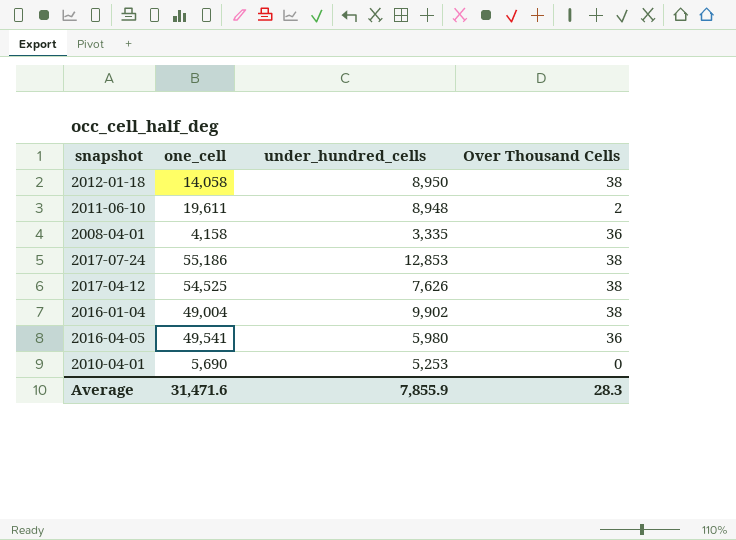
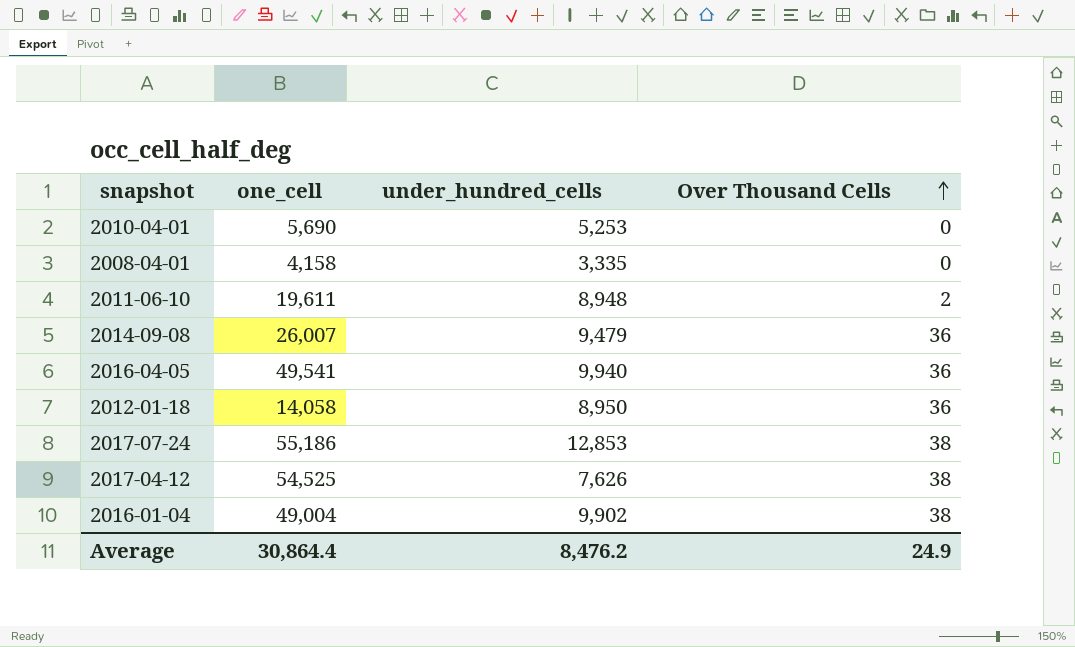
row order: none -> Over Thousand Cells ascending
2008-04-01 | Over Thousand Cells: 36 -> 0
row 2014-09-08: none -> 26,007 | 9,479 | 36
2016-04-05 | under_hundred_cells: 5,980 -> 9,940
2012-01-18 | Over Thousand Cells: 38 -> 36
Average | one_cell: 31,471.6 -> 30,864.4
Average | under_hundred_cells: 7,855.9 -> 8,476.2
Average | Over Thousand Cells: 28.3 -> 24.9

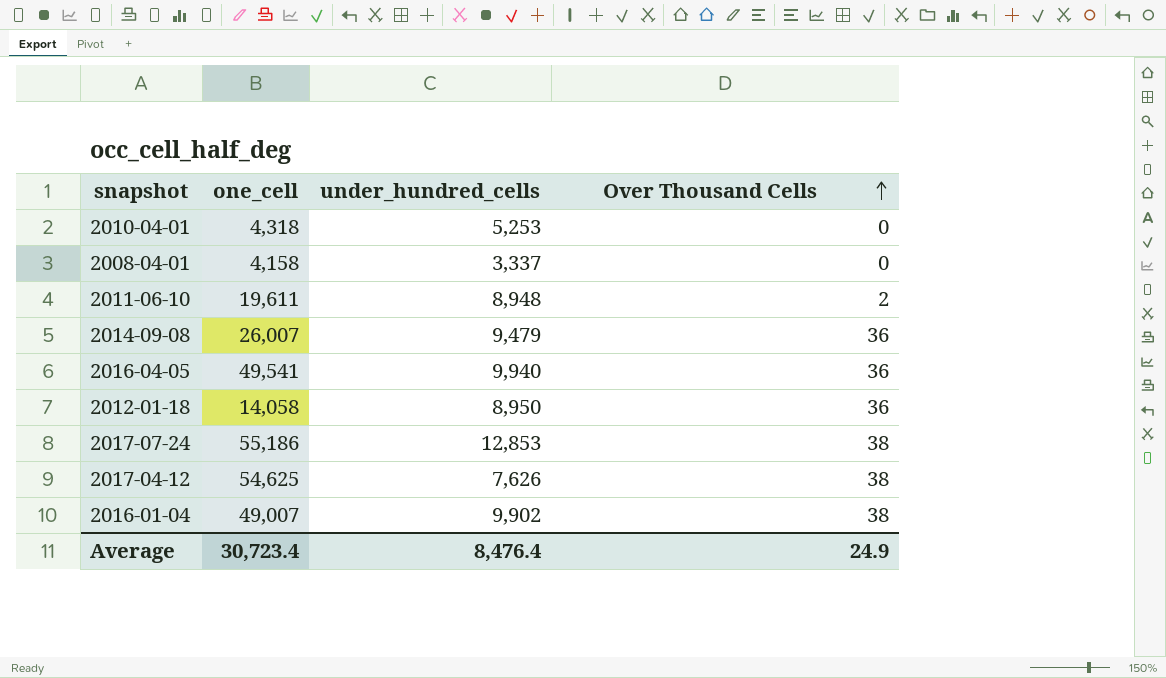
2010-04-01 | one_cell: 5,690 -> 4,318
2008-04-01 | under_hundred_cells: 3,335 -> 3,337
2017-04-12 | one_cell: 54,525 -> 54,625
2016-01-04 | one_cell: 49,004 -> 49,007
Average | one_cell: 30,864.4 -> 30,723.4
Average | under_hundred_cells: 8,476.2 -> 8,476.4

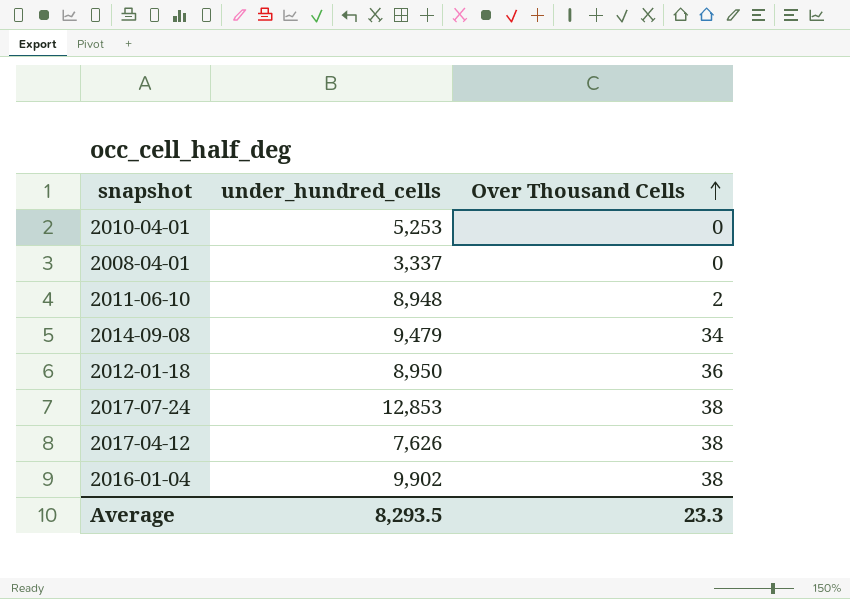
column one_cell | position: 2 -> none
row 2016-04-05: 49,541 | 9,940 | 36 -> none
2014-09-08 | Over Thousand Cells: 36 -> 34
Average | under_hundred_cells: 8,476.4 -> 8,293.5
Average | Over Thousand Cells: 24.9 -> 23.3

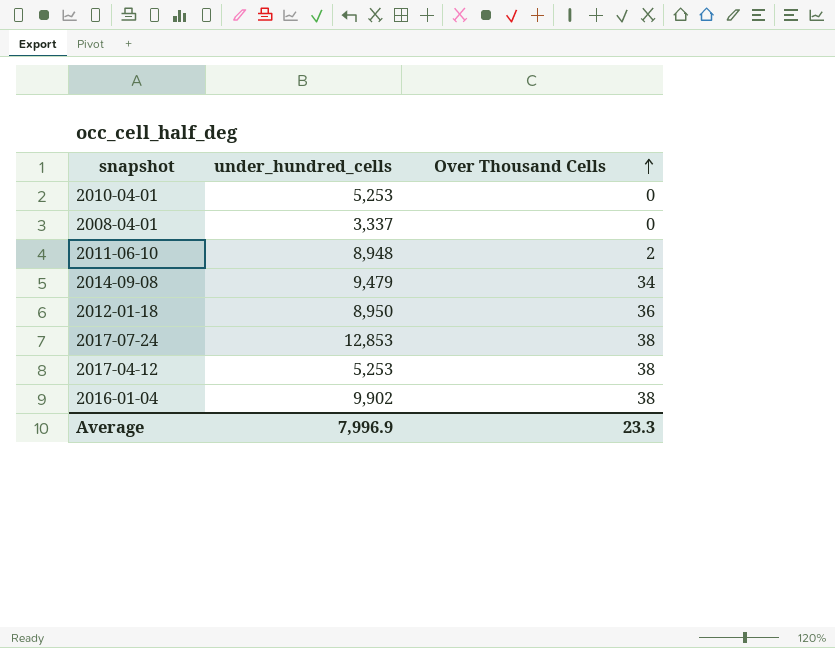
2017-04-12 | under_hundred_cells: 7,626 -> 5,253
Average | under_hundred_cells: 8,293.5 -> 7,996.9

